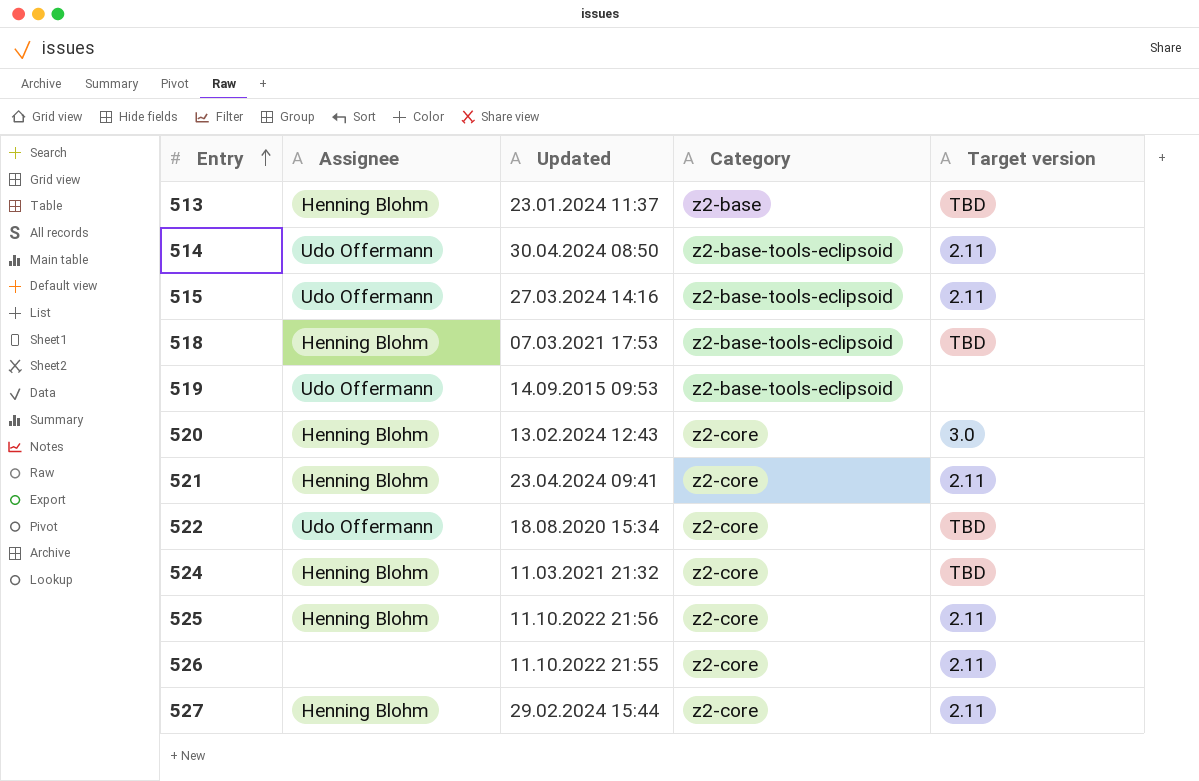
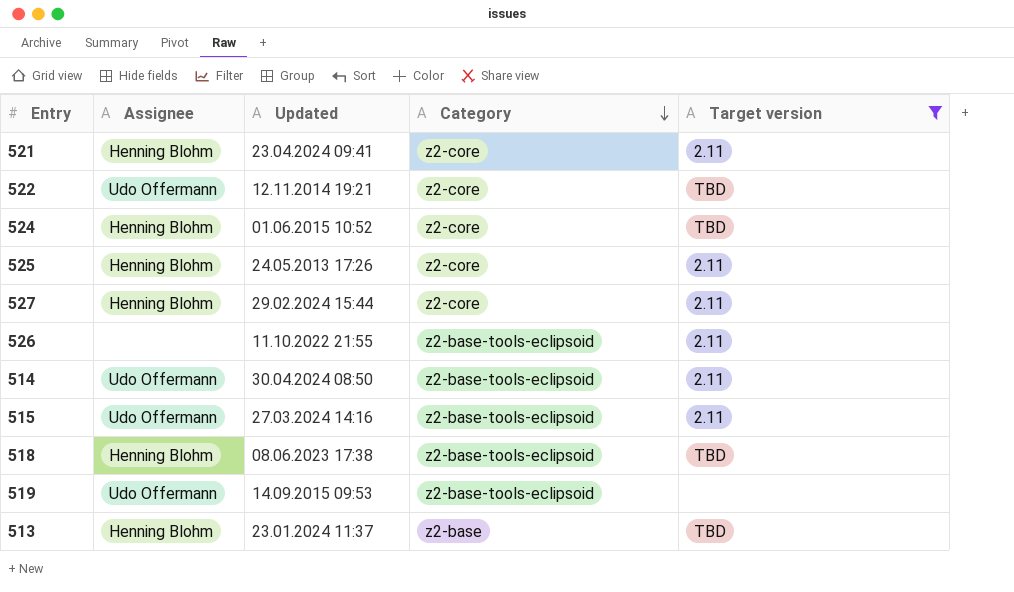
filter: none -> Target version != 3.0
row order: Entry ascending -> Category descending
522 | Updated: 18.08.2020 15:34 -> 12.11.2014 19:21
524 | Updated: 11.03.2021 21:32 -> 01.06.2015 10:52
525 | Updated: 11.10.2022 21:56 -> 24.05.2013 17:26
526 | Category: z2-core -> z2-base-tools-eclipsoid
518 | Updated: 07.03.2021 17:53 -> 08.06.2023 17:38

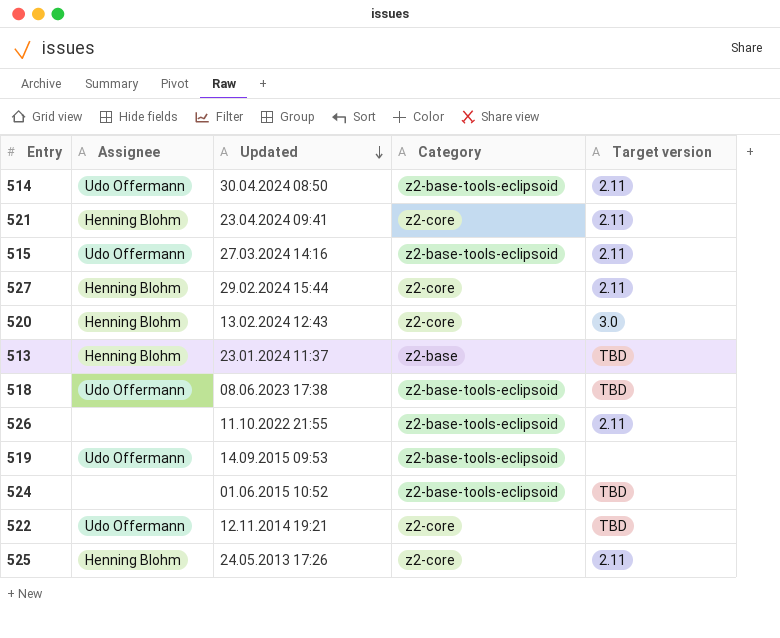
filter: Target version != 3.0 -> none
row order: Category descending -> Updated descending
518 | Assignee: Henning Blohm -> Udo Offermann
524 | Assignee: Henning Blohm -> none
524 | Category: z2-core -> z2-base-tools-eclipsoid

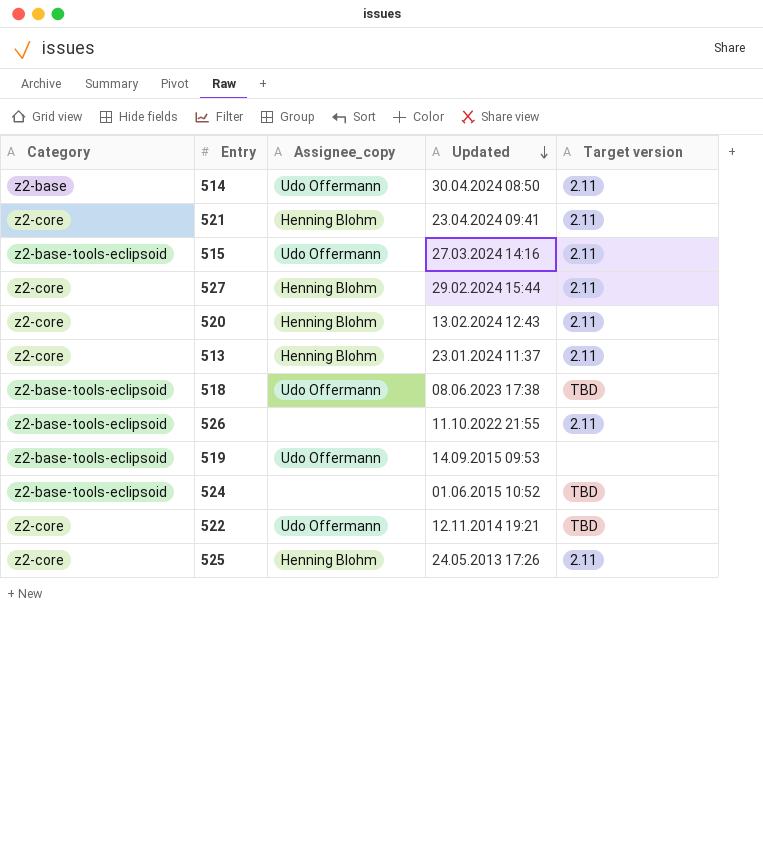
column Category | position: 4 -> 1
column name: Assignee -> Assignee_copy
514 | Category: z2-base-tools-eclipsoid -> z2-base
520 | Target version: 3.0 -> 2.11
513 | Category: z2-base -> z2-core
513 | Target version: TBD -> 2.11

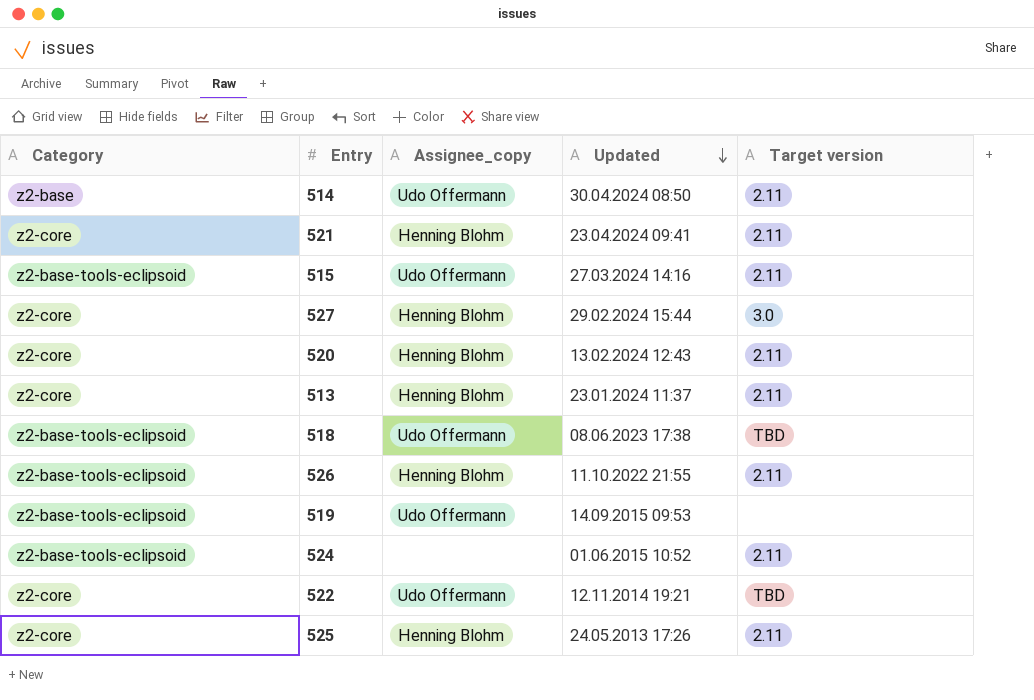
527 | Target version: 2.11 -> 3.0
526 | Assignee_copy: none -> Henning Blohm
524 | Target version: TBD -> 2.11

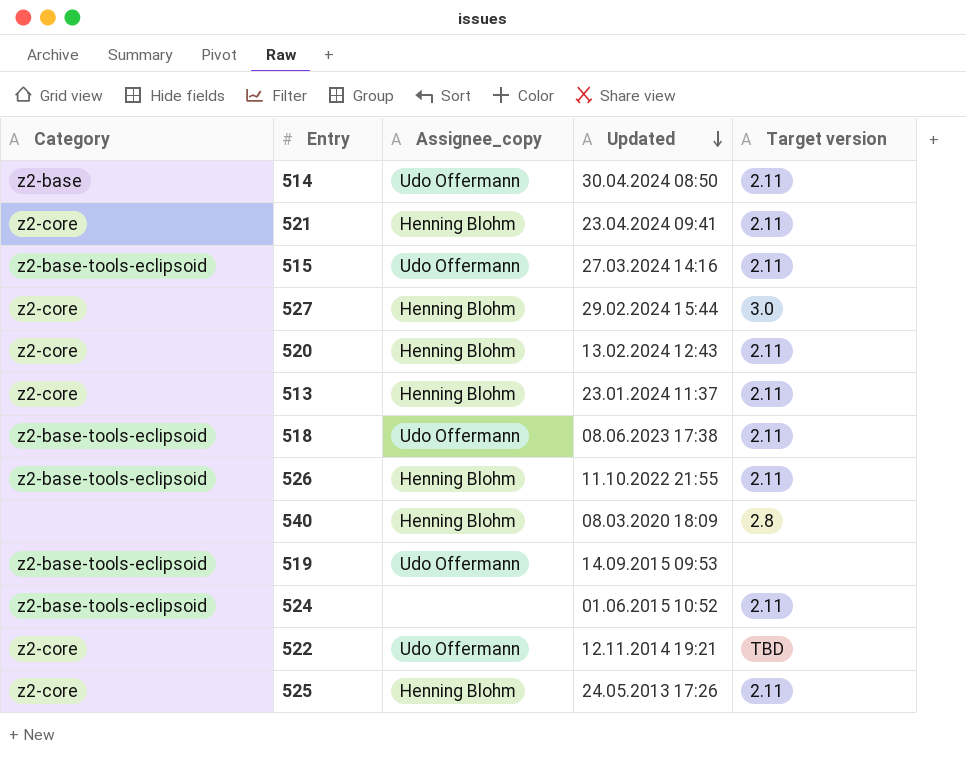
518 | Target version: TBD -> 2.11
row 540: none -> none | Henning Blohm | 08.03.2020 18:09 | 2.8

